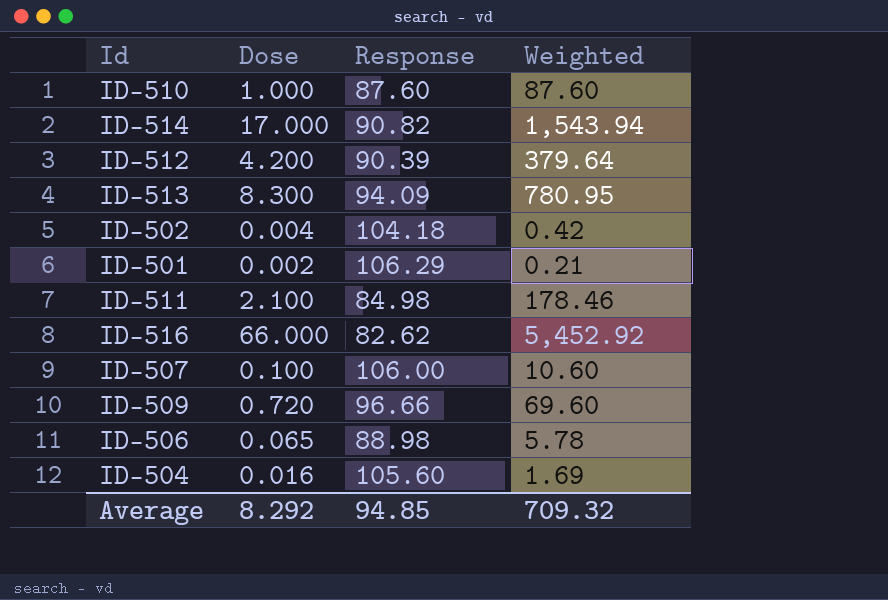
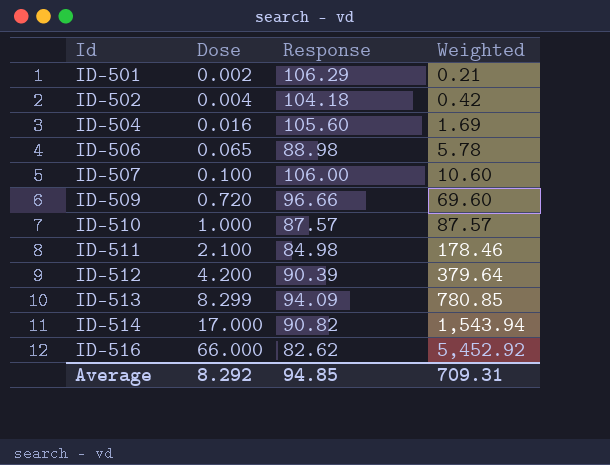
row order: none -> Id ascending
ID-510 | Response: 87.60 -> 87.57
ID-510 | Weighted: 87.60 -> 87.57
ID-513 | Dose: 8.300 -> 8.299
ID-513 | Weighted: 780.95 -> 780.85
Average | Weighted: 709.32 -> 709.31

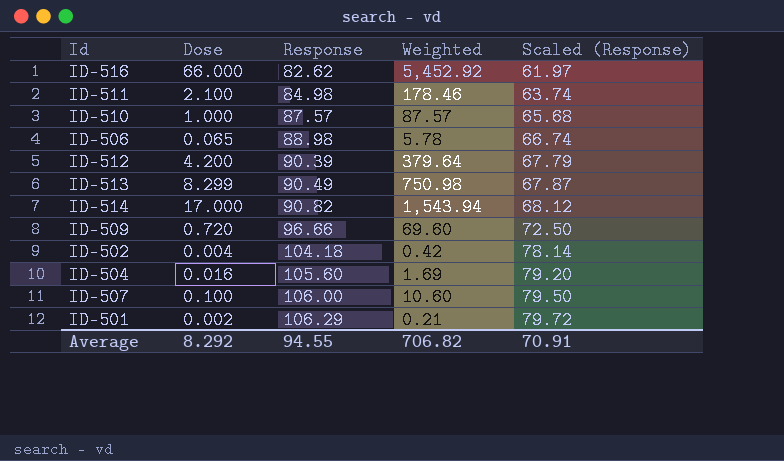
row order: Id ascending -> Response ascending
column Scaled (Response) | formula: none -> [Response] * 0.75
ID-513 | Response: 94.09 -> 90.49
ID-513 | Weighted: 780.85 -> 750.98
Average | Response: 94.85 -> 94.55
Average | Weighted: 709.31 -> 706.82

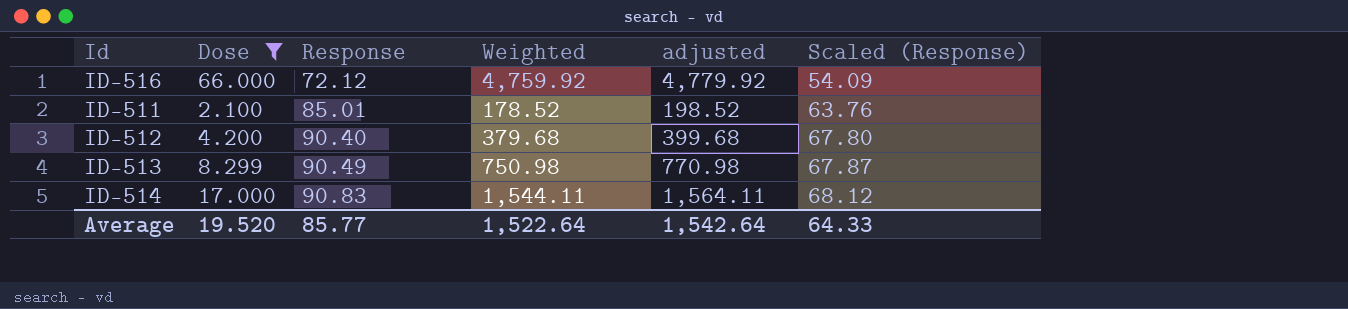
filter: none -> Dose >= 2.100
column adjusted | formula: none -> [Weighted] + 20
ID-516 | Response: 82.62 -> 72.12
ID-516 | Weighted: 5,452.92 -> 4,759.92
ID-516 | Scaled (Response): 61.97 -> 54.09
ID-511 | Response: 84.98 -> 85.01
ID-511 | Weighted: 178.46 -> 178.52
ID-511 | Scaled (Response): 63.74 -> 63.76
ID-512 | Response: 90.39 -> 90.40
ID-512 | Weighted: 379.64 -> 379.68
ID-512 | Scaled (Response): 67.79 -> 67.80
ID-514 | Response: 90.82 -> 90.83
ID-514 | Weighted: 1,543.94 -> 1,544.11
Average | Dose: 8.292 -> 19.520
Average | Response: 94.55 -> 85.77
Average | Weighted: 706.82 -> 1,522.64
Average | Scaled (Response): 70.91 -> 64.33

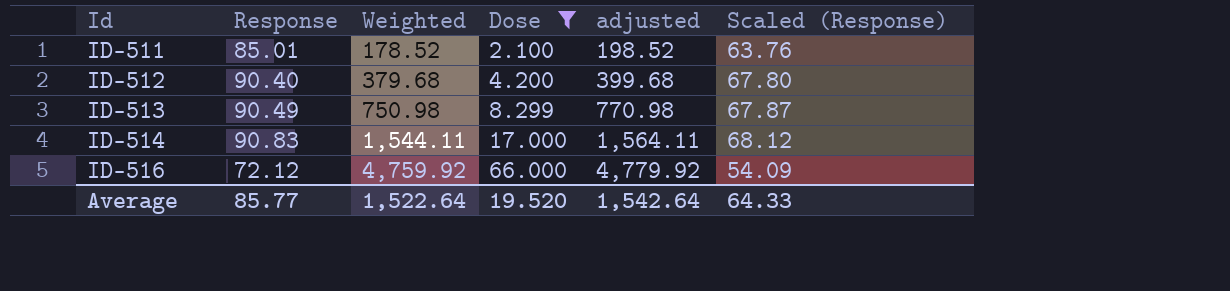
row order: Response ascending -> Id ascending
column Dose | position: 2 -> 4

